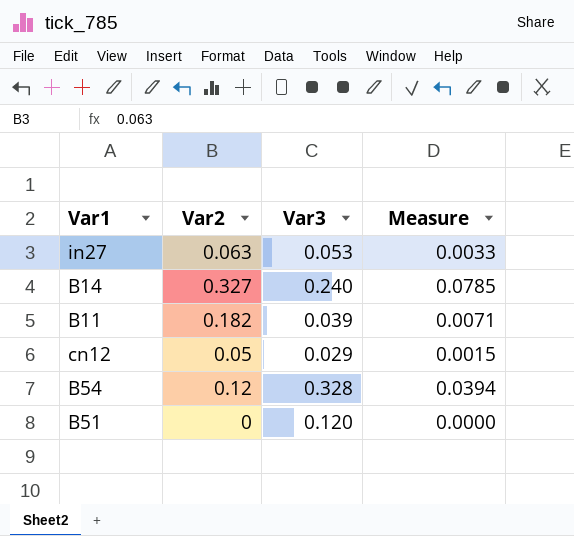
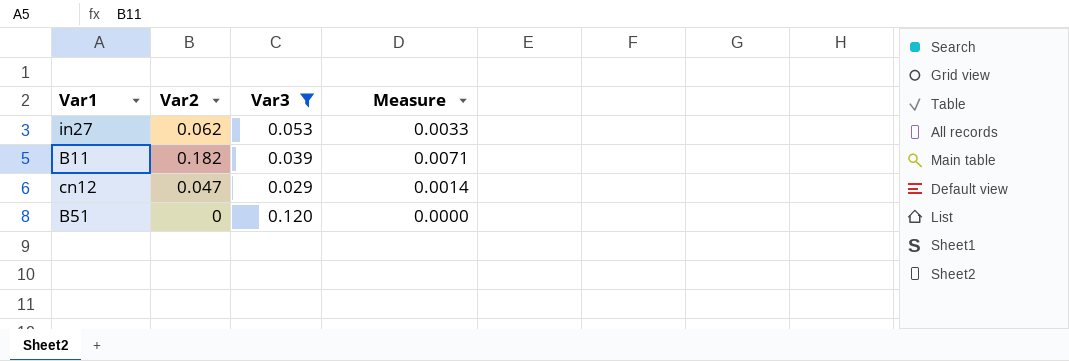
filter: none -> Var3 <= 0.120
in27 | Var2: 0.063 -> 0.062
cn12 | Var2: 0.05 -> 0.047
cn12 | Measure: 0.0015 -> 0.0014

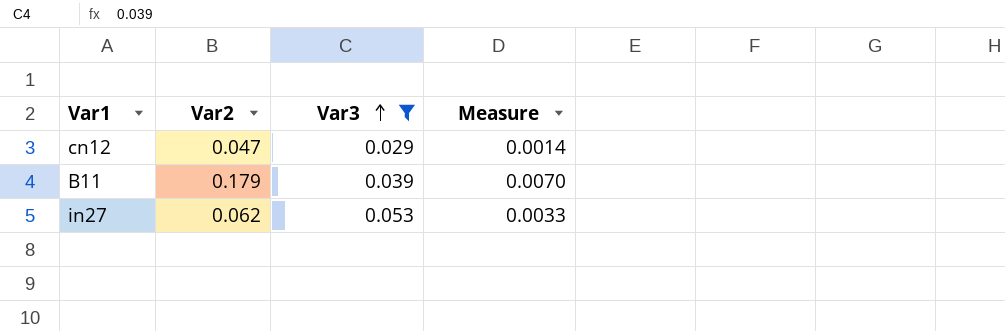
row order: none -> Var3 ascending
row B51: 0 | 0.120 | 0.0000 -> none
B11 | Var2: 0.182 -> 0.179
B11 | Measure: 0.0071 -> 0.0070

